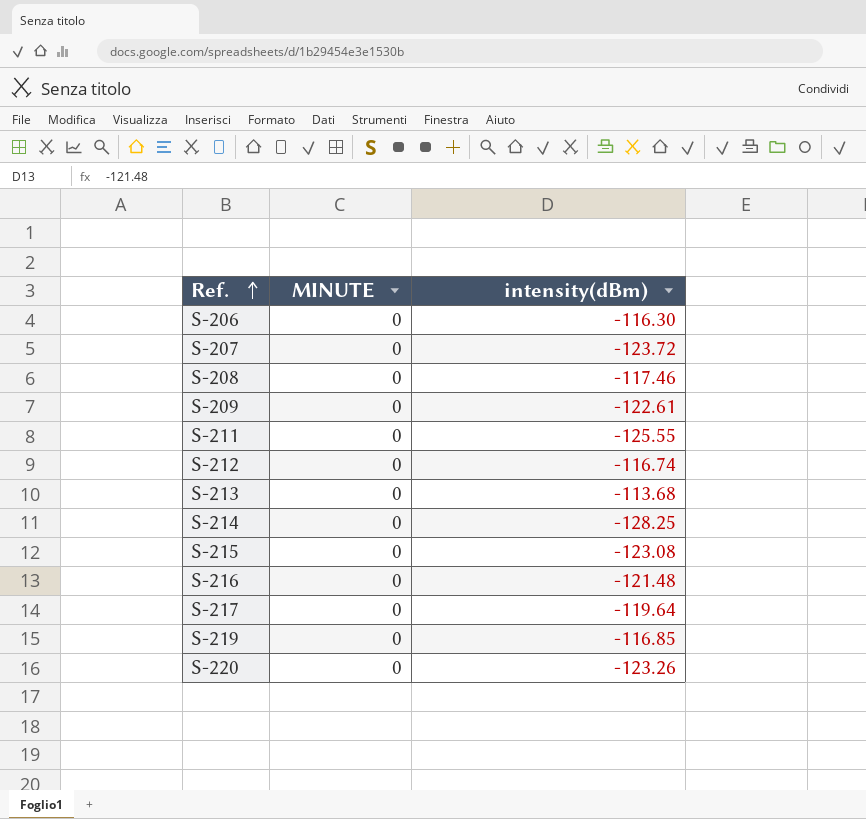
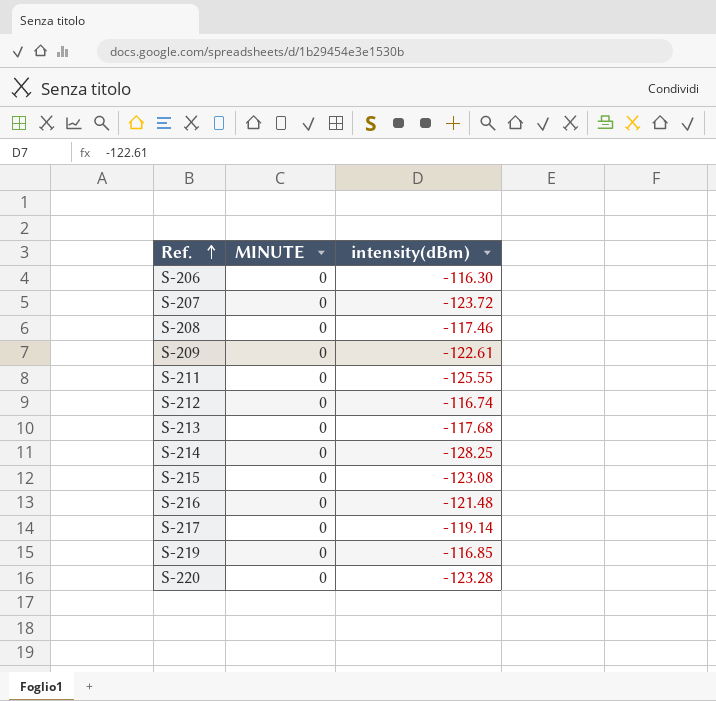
S-213 | intensity(dBm): -113.68 -> -117.68
S-217 | intensity(dBm): -119.64 -> -119.14
S-220 | intensity(dBm): -123.26 -> -123.28

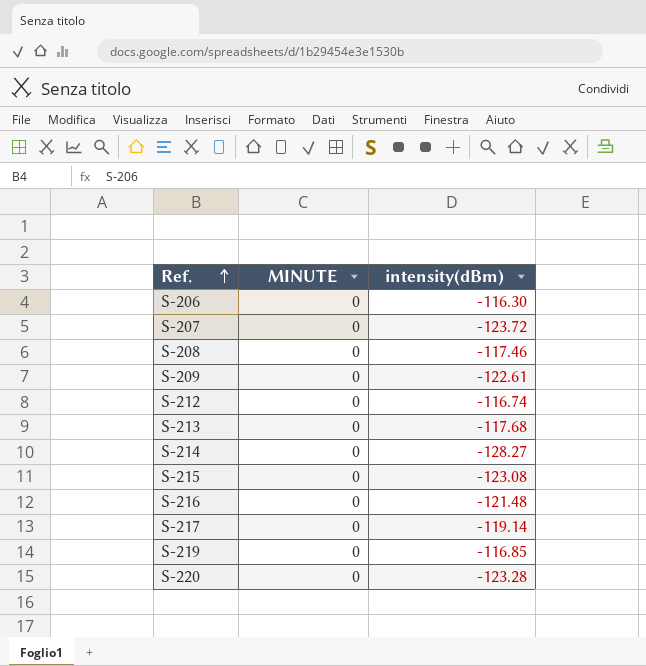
row S-211: 0 | -125.55 -> none
S-214 | intensity(dBm): -128.25 -> -128.27

